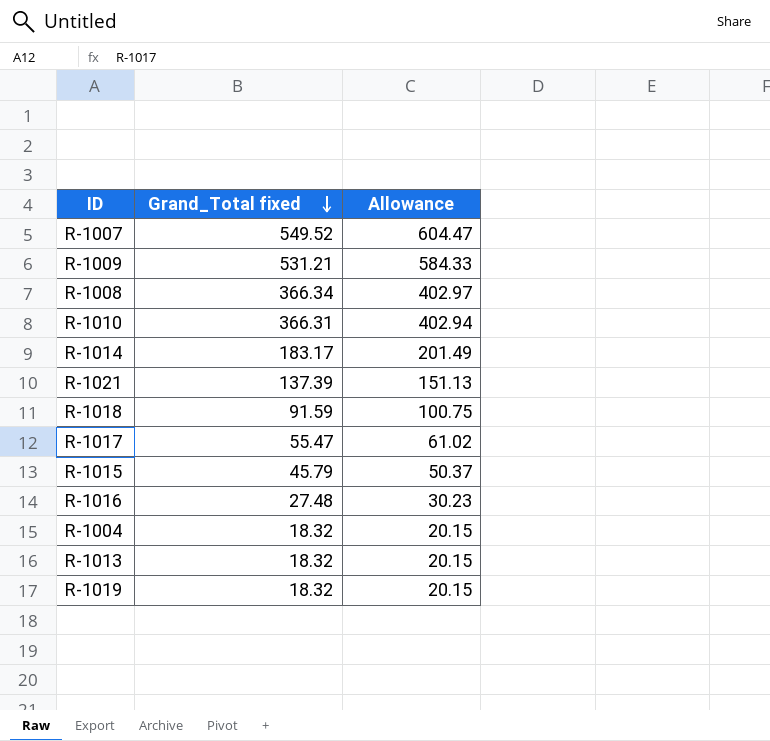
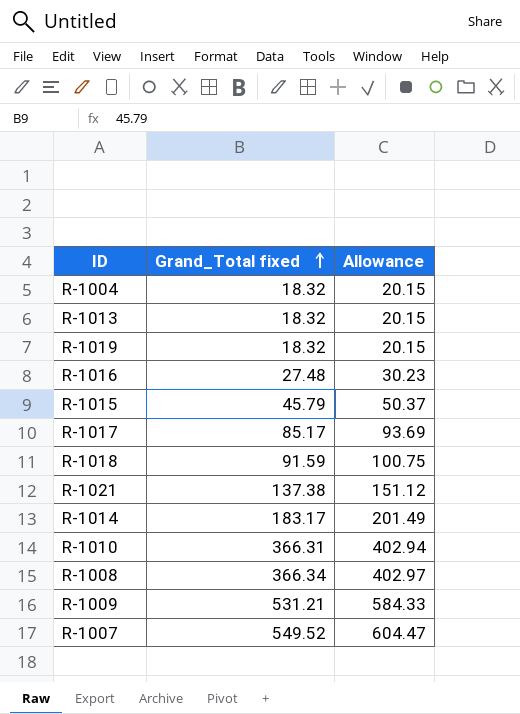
row order: Grand_Total fixed descending -> Grand_Total fixed ascending
R-1017 | Grand_Total fixed: 55.47 -> 85.17
R-1017 | Allowance: 61.02 -> 93.69
R-1021 | Grand_Total fixed: 137.39 -> 137.38
R-1021 | Allowance: 151.13 -> 151.12

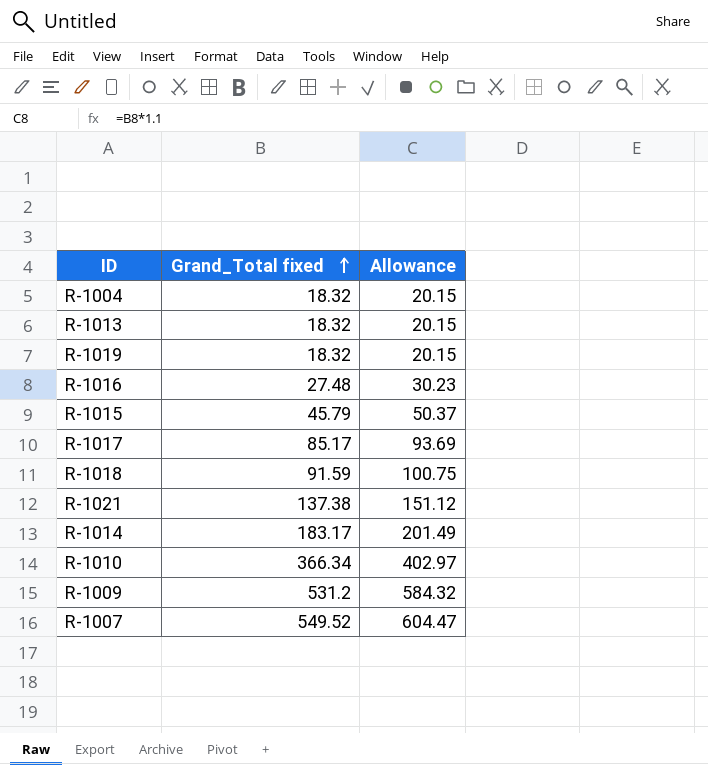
row R-1008: 366.34 | 402.97 -> none
R-1010 | Grand_Total fixed: 366.31 -> 366.34
R-1010 | Allowance: 402.94 -> 402.97
R-1009 | Grand_Total fixed: 531.21 -> 531.2
R-1009 | Allowance: 584.33 -> 584.32

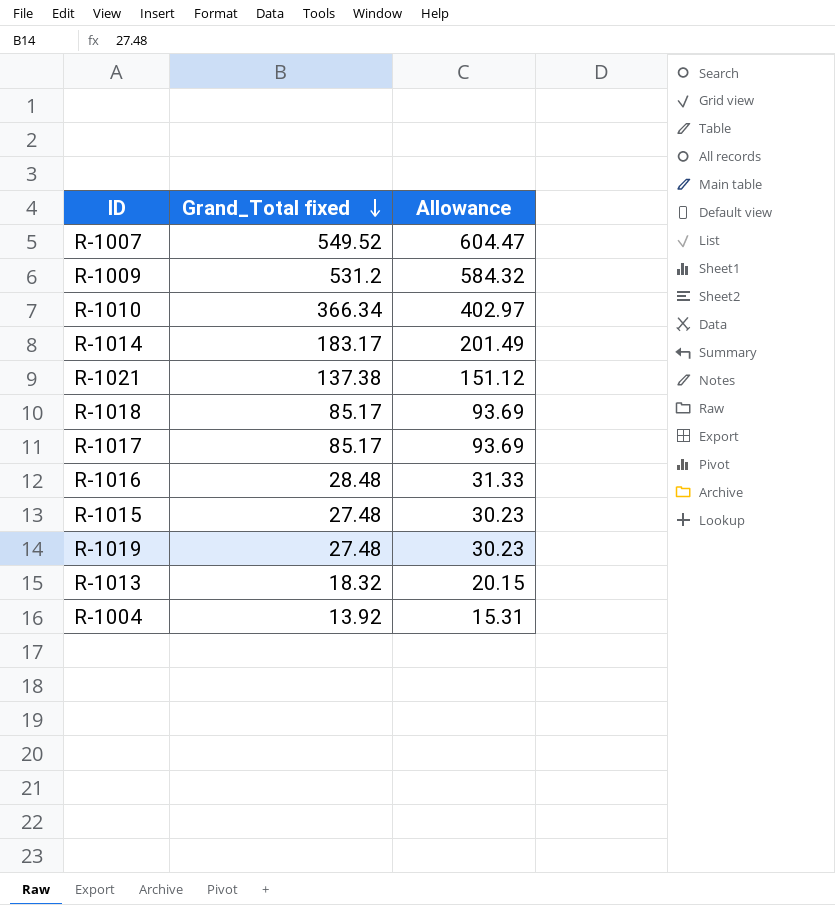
row order: Grand_Total fixed ascending -> Grand_Total fixed descending
R-1018 | Grand_Total fixed: 91.59 -> 85.17
R-1018 | Allowance: 100.75 -> 93.69
R-1016 | Grand_Total fixed: 27.48 -> 28.48
R-1016 | Allowance: 30.23 -> 31.33
R-1015 | Grand_Total fixed: 45.79 -> 27.48
R-1015 | Allowance: 50.37 -> 30.23
R-1019 | Grand_Total fixed: 18.32 -> 27.48
R-1019 | Allowance: 20.15 -> 30.23
R-1004 | Grand_Total fixed: 18.32 -> 13.92
R-1004 | Allowance: 20.15 -> 15.31

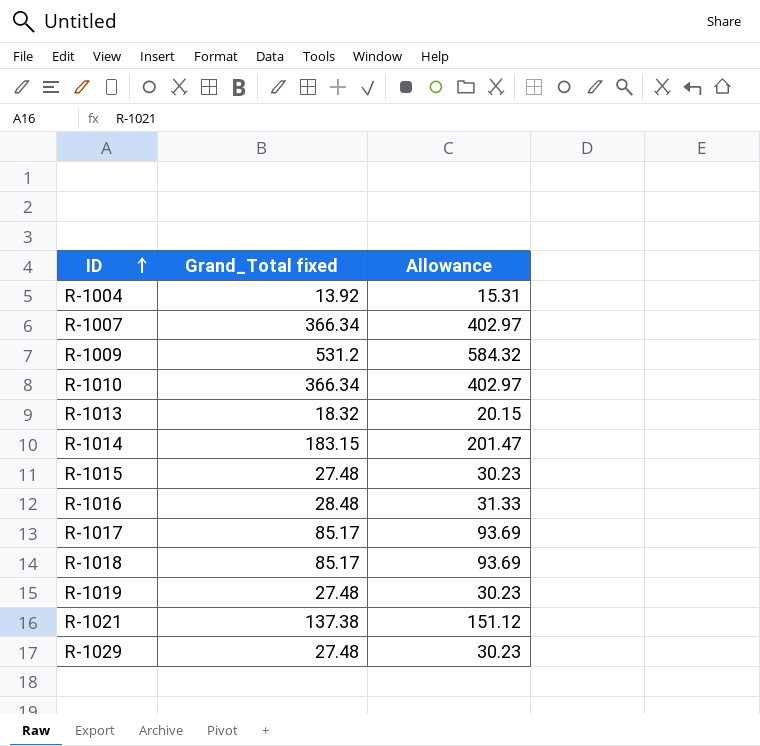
row order: Grand_Total fixed descending -> ID ascending
R-1007 | Grand_Total fixed: 549.52 -> 366.34
R-1007 | Allowance: 604.47 -> 402.97
R-1014 | Grand_Total fixed: 183.17 -> 183.15
R-1014 | Allowance: 201.49 -> 201.47
row R-1029: none -> 27.48 | 30.23

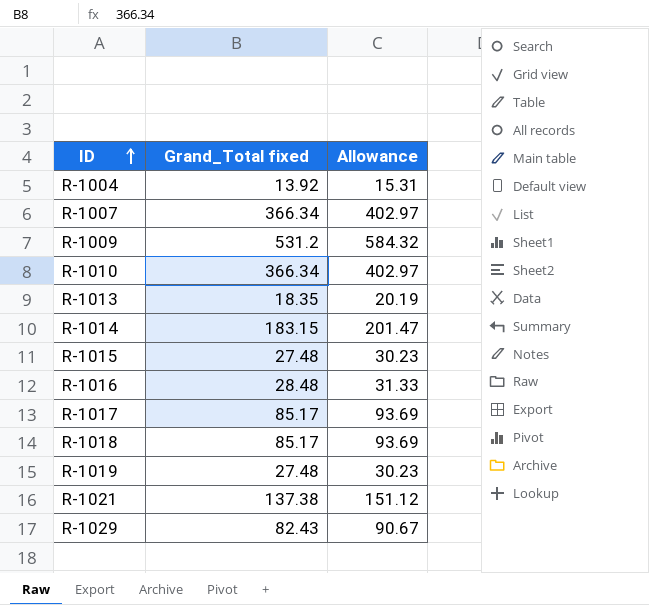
R-1013 | Grand_Total fixed: 18.32 -> 18.35
R-1013 | Allowance: 20.15 -> 20.19
R-1029 | Grand_Total fixed: 27.48 -> 82.43
R-1029 | Allowance: 30.23 -> 90.67

